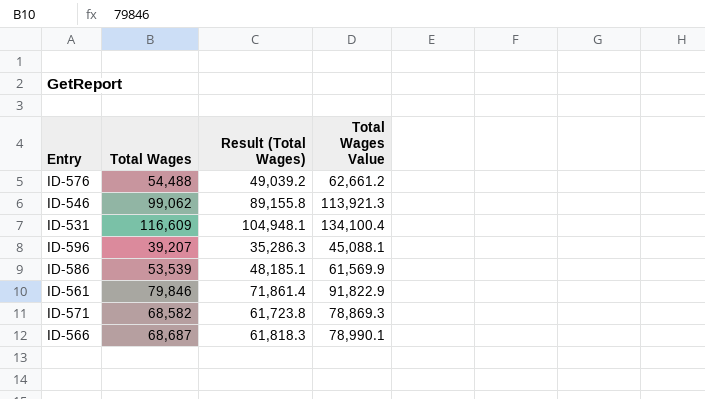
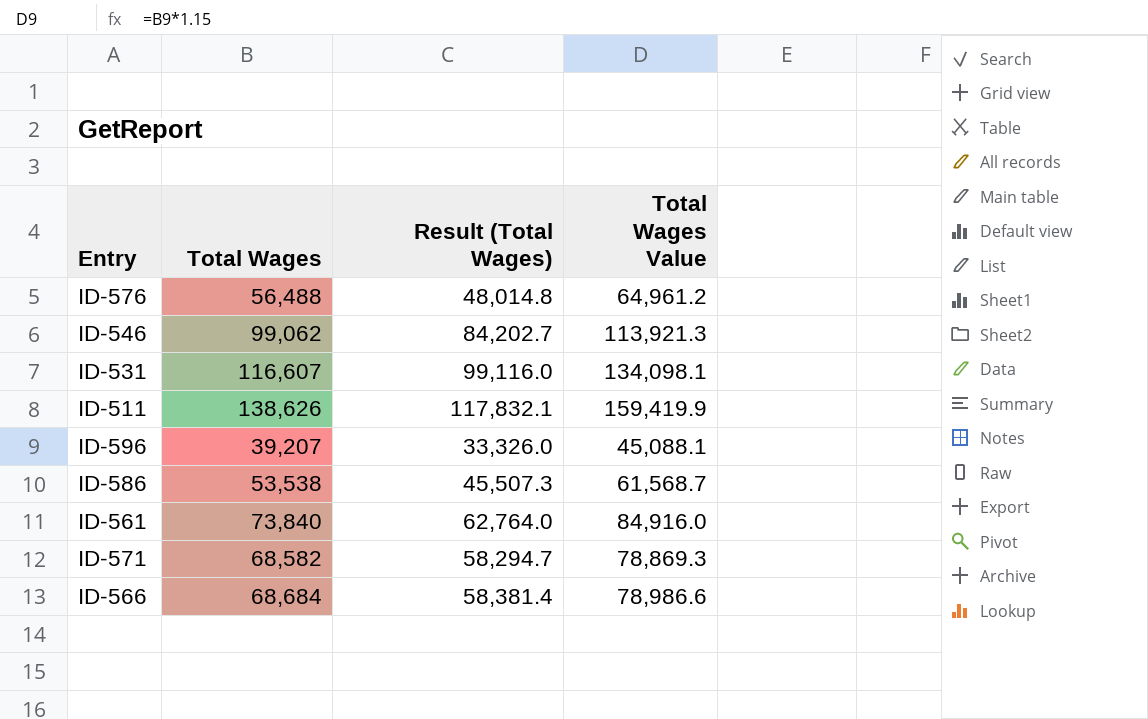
column Result (Total Wages) | formula: [Total Wages] * 0.9 -> [Total Wages] * 0.85
ID-576 | Total Wages: 54,488 -> 56,488
ID-576 | Total Wages Value: 62,661.2 -> 64,961.2
ID-531 | Total Wages: 116,609 -> 116,607
ID-531 | Total Wages Value: 134,100.4 -> 134,098.1
row ID-511: none -> 138,626 | 117,832.1 | 159,419.9
ID-586 | Total Wages: 53,539 -> 53,538
ID-586 | Total Wages Value: 61,569.9 -> 61,568.7
ID-561 | Total Wages: 79,846 -> 73,840
ID-561 | Total Wages Value: 91,822.9 -> 84,916.0
ID-566 | Total Wages: 68,687 -> 68,684
ID-566 | Total Wages Value: 78,990.1 -> 78,986.6

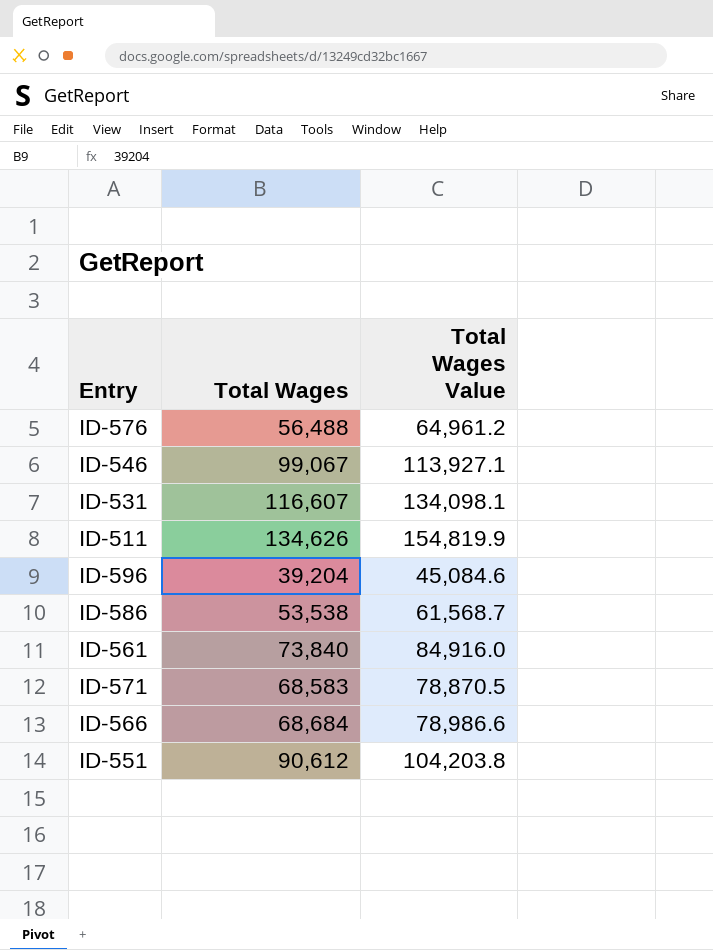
column Result (Total Wages) | formula: [Total Wages] * 0.85 -> none
ID-546 | Total Wages: 99,062 -> 99,067
ID-546 | Total Wages Value: 113,921.3 -> 113,927.1
ID-511 | Total Wages: 138,626 -> 134,626
ID-511 | Total Wages Value: 159,419.9 -> 154,819.9
ID-596 | Total Wages: 39,207 -> 39,204
ID-596 | Total Wages Value: 45,088.1 -> 45,084.6
ID-571 | Total Wages: 68,582 -> 68,583
ID-571 | Total Wages Value: 78,869.3 -> 78,870.5
row ID-551: none -> 90,612 | 104,203.8

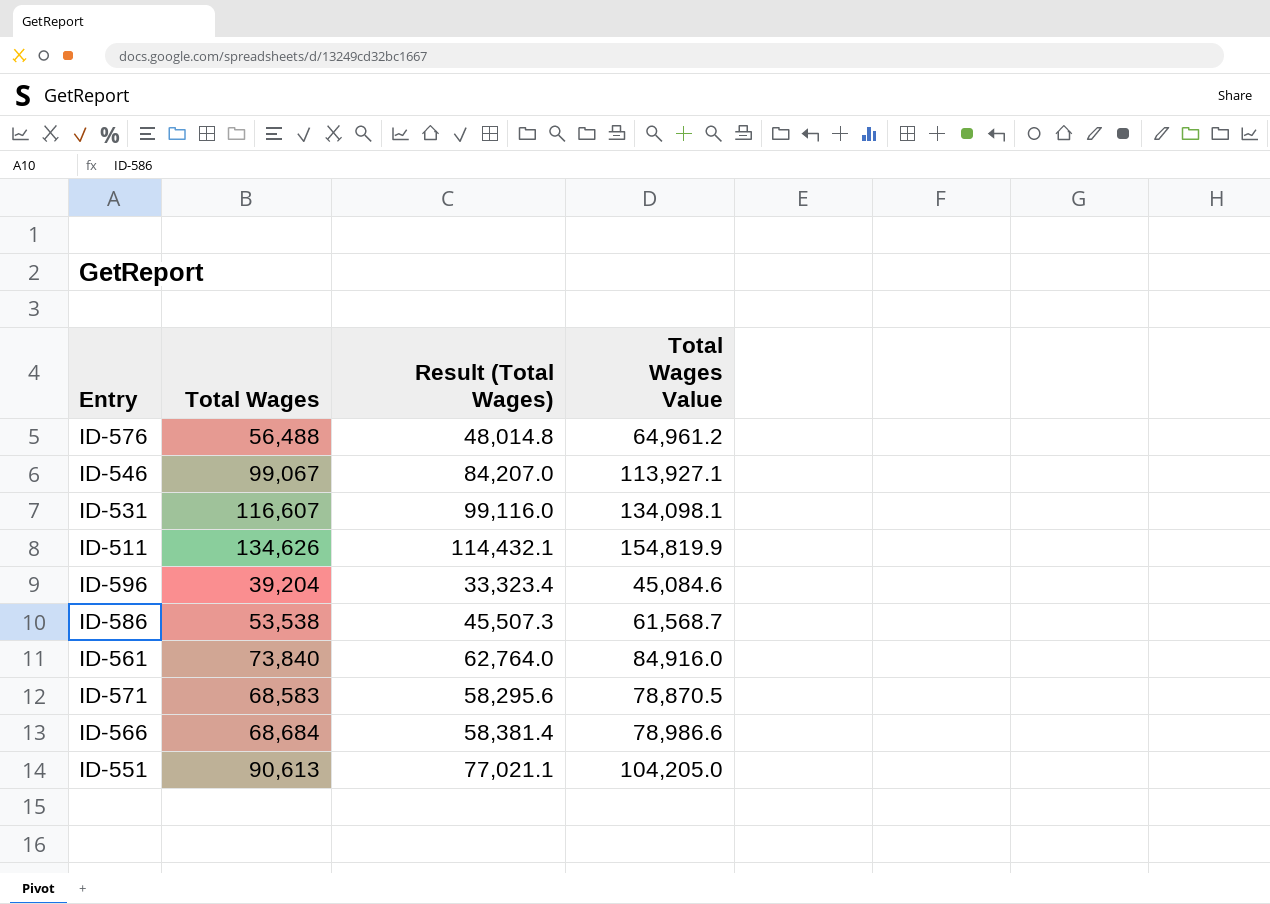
column Result (Total Wages) | formula: none -> [Total Wages] * 0.85
ID-551 | Total Wages: 90,612 -> 90,613
ID-551 | Total Wages Value: 104,203.8 -> 104,205.0

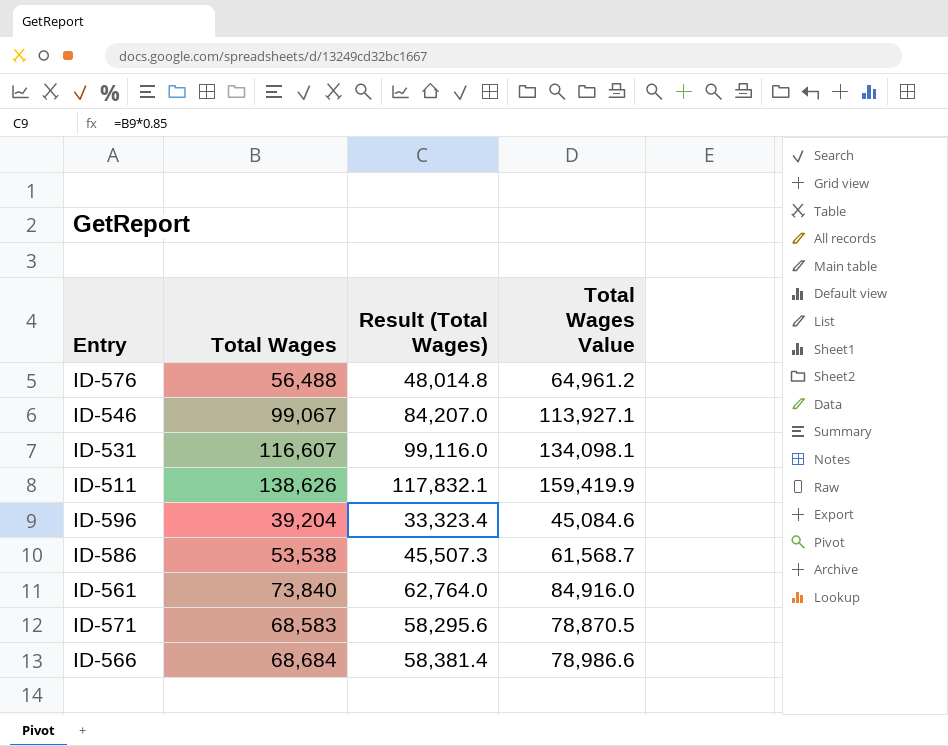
row ID-551: 90,613 | 77,021.1 | 104,205.0 -> none
ID-511 | Total Wages: 134,626 -> 138,626
ID-511 | Result (Total Wages): 114,432.1 -> 117,832.1
ID-511 | Total Wages Value: 154,819.9 -> 159,419.9

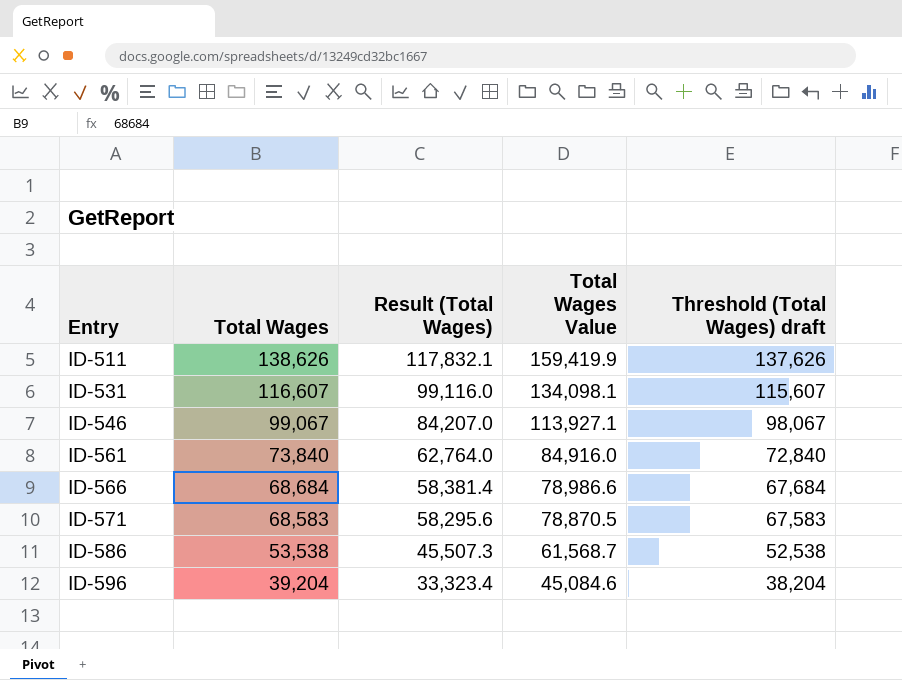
row order: none -> Entry ascending
column Threshold (Total Wages) draft | formula: none -> [Total Wages] - 1000
row ID-576: 56,488 | 48,014.8 | 64,961.2 -> none

